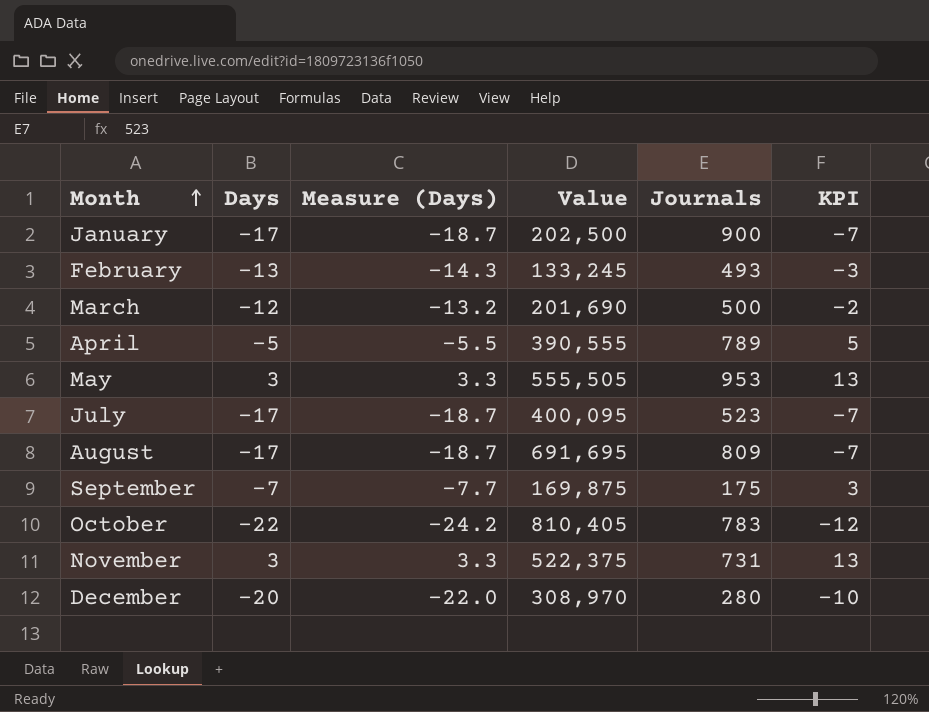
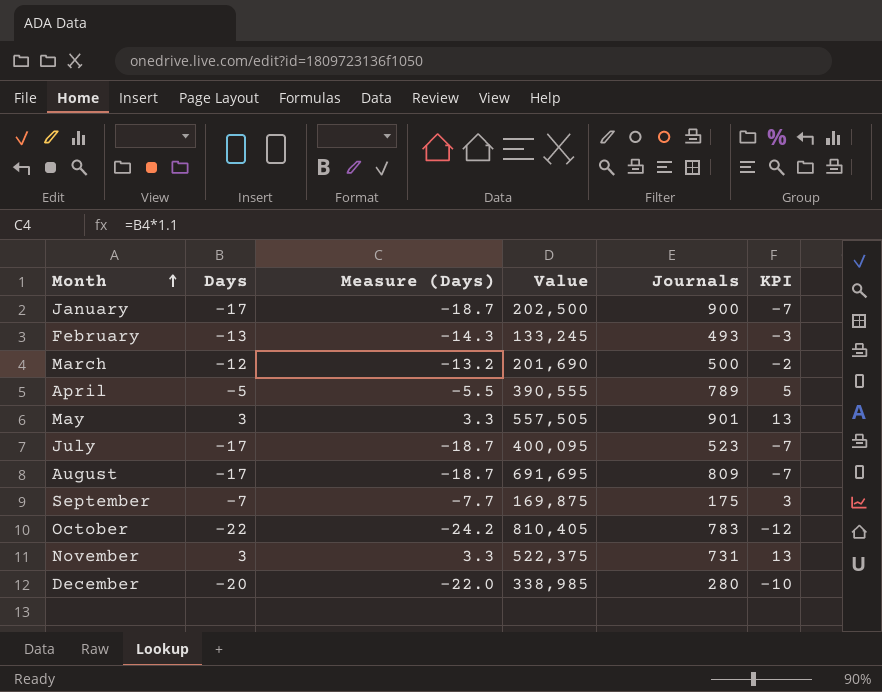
May | Value: 555,505 -> 557,505
May | Journals: 953 -> 901
December | Value: 308,970 -> 338,985

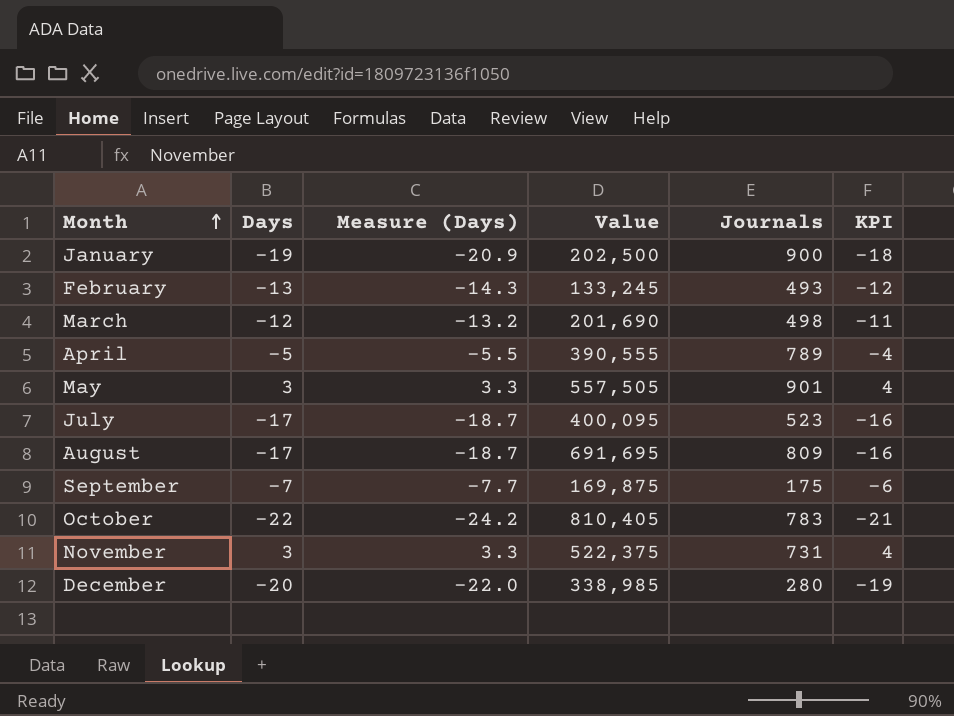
column KPI | formula: [Days] + 10 -> [Days] + 1
January | Days: -17 -> -19
January | Measure (Days): -18.7 -> -20.9
March | Journals: 500 -> 498

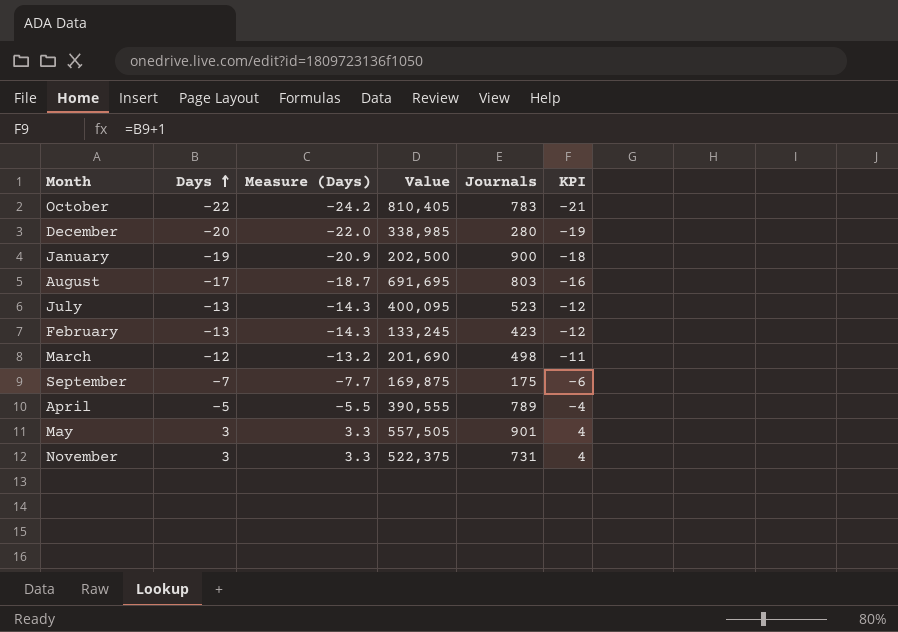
row order: Month ascending -> Days ascending
August | Journals: 809 -> 803
July | Days: -17 -> -13
July | Measure (Days): -18.7 -> -14.3
July | KPI: -16 -> -12
February | Journals: 493 -> 423

